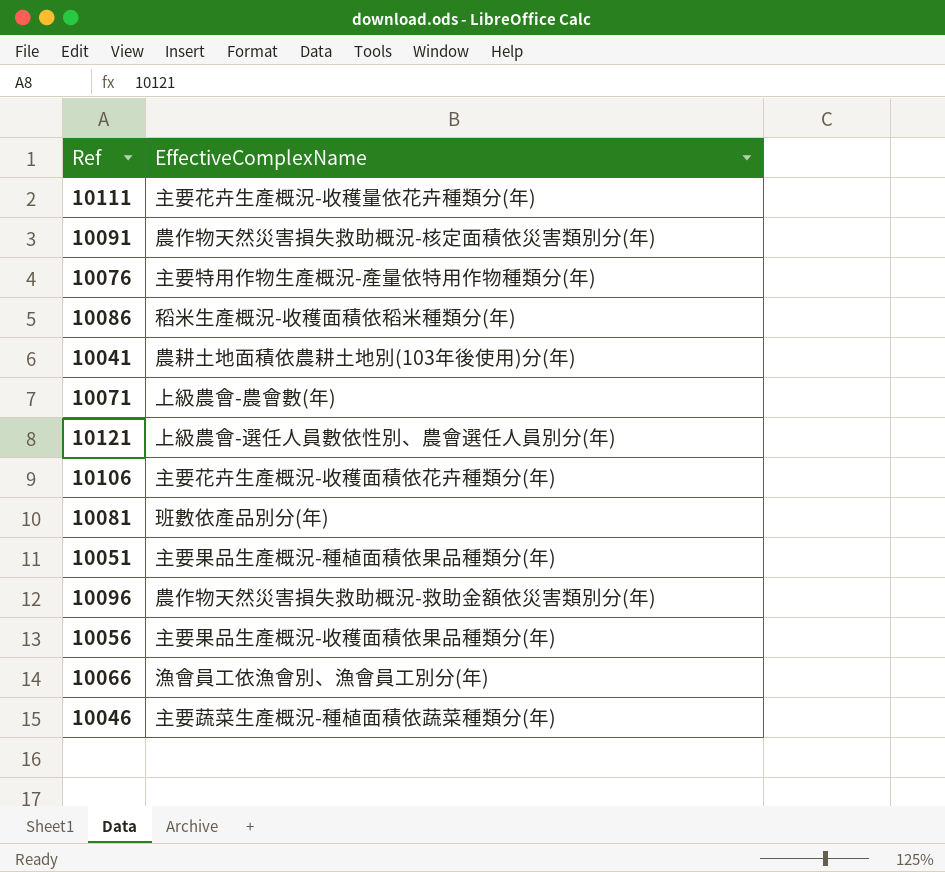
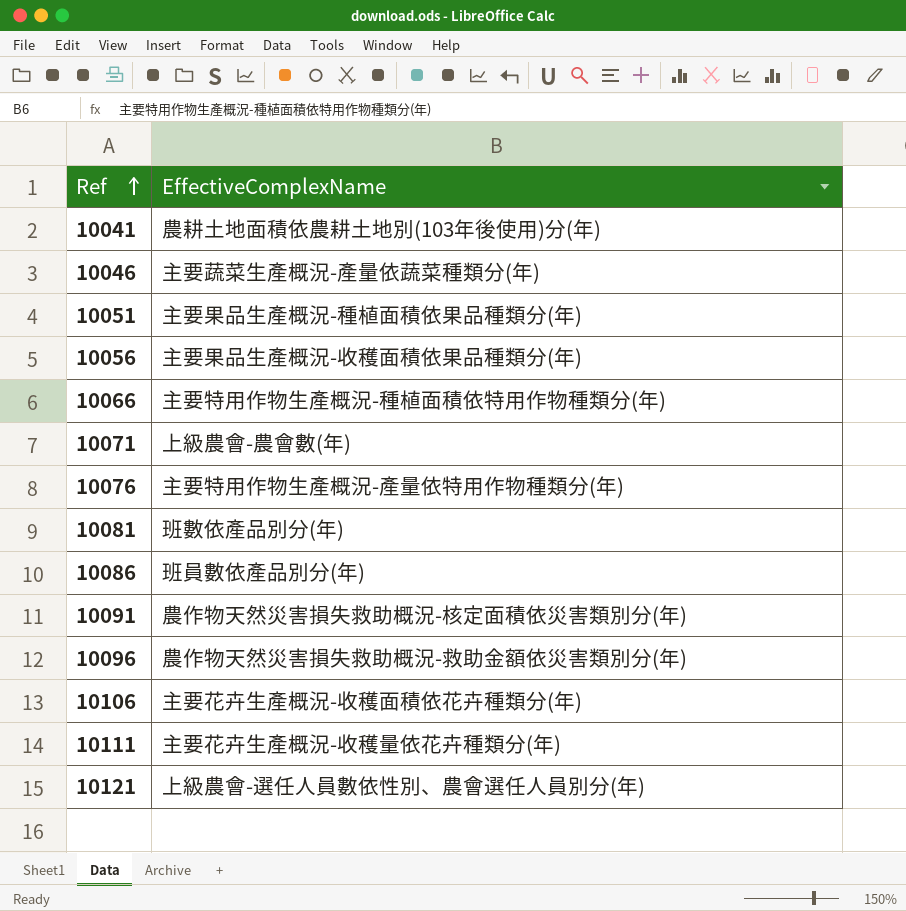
row order: none -> Ref ascending
10046 | EffectiveComplexName: 主要蔬菜生產概況-種植面積依蔬菜種類分(年) -> 主要蔬菜生產概況-產量依蔬菜種類分(年)
10066 | EffectiveComplexName: 漁會員工依漁會別、漁會員工別分(年) -> 主要特用作物生產概況-種植面積依特用作物種類分(年)
10086 | EffectiveComplexName: 稻米生產概況-收穫面積依稻米種類分(年) -> 班員數依產品別分(年)

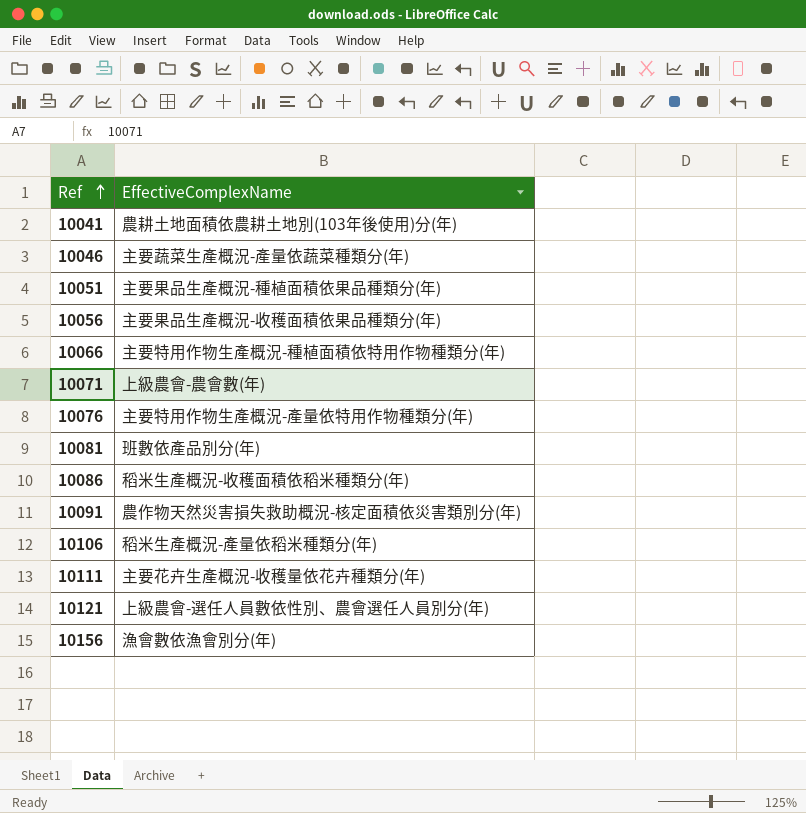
row 10096: 農作物天然災害損失救助概況-救助金額依災害類別分(年) -> none
10086 | EffectiveComplexName: 班員數依產品別分(年) -> 稻米生產概況-收穫面積依稻米種類分(年)
10106 | EffectiveComplexName: 主要花卉生產概況-收穫面積依花卉種類分(年) -> 稻米生產概況-產量依稻米種類分(年)
row 10156: none -> 漁會數依漁會別分(年)

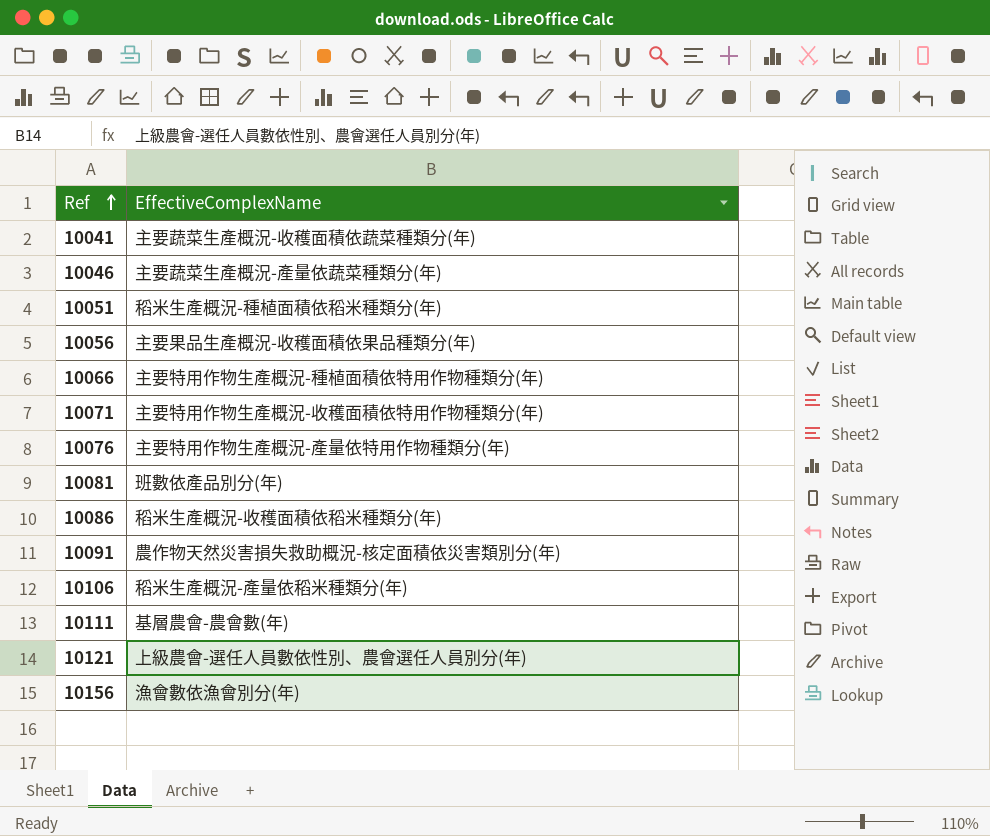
10041 | EffectiveComplexName: 農耕土地面積依農耕土地別(103年後使用)分(年) -> 主要蔬菜生產概況-收穫面積依蔬菜種類分(年)
10051 | EffectiveComplexName: 主要果品生產概況-種植面積依果品種類分(年) -> 稻米生產概況-種植面積依稻米種類分(年)
10071 | EffectiveComplexName: 上級農會-農會數(年) -> 主要特用作物生產概況-收穫面積依特用作物種類分(年)
10111 | EffectiveComplexName: 主要花卉生產概況-收穫量依花卉種類分(年) -> 基層農會-農會數(年)

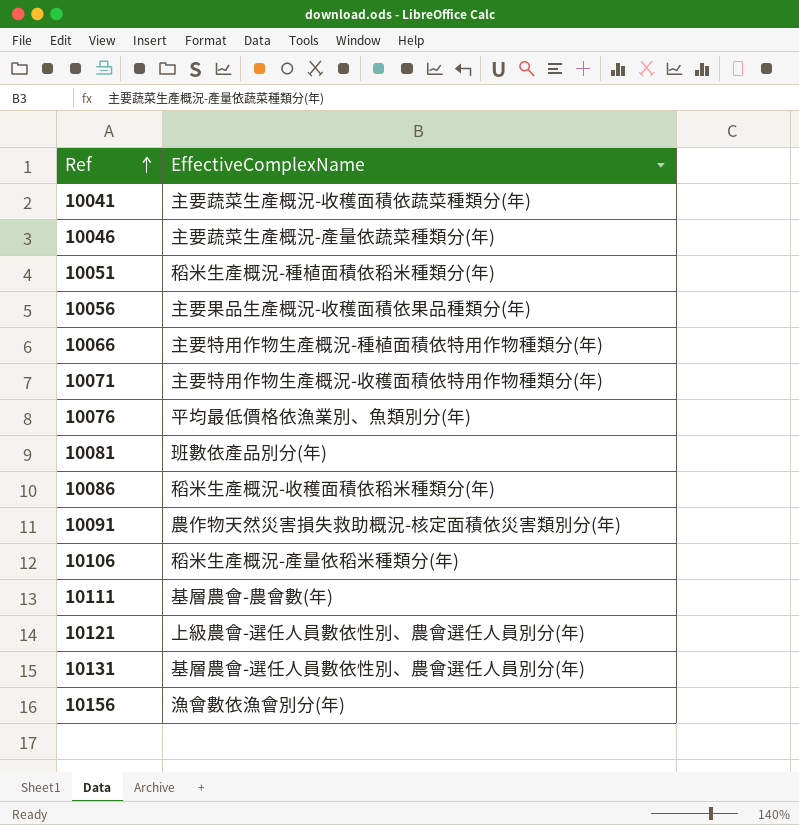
10076 | EffectiveComplexName: 主要特用作物生產概況-產量依特用作物種類分(年) -> 平均最低價格依漁業別、魚類別分(年)
row 10131: none -> 基層農會-選任人員數依性別、農會選任人員別分(年)

